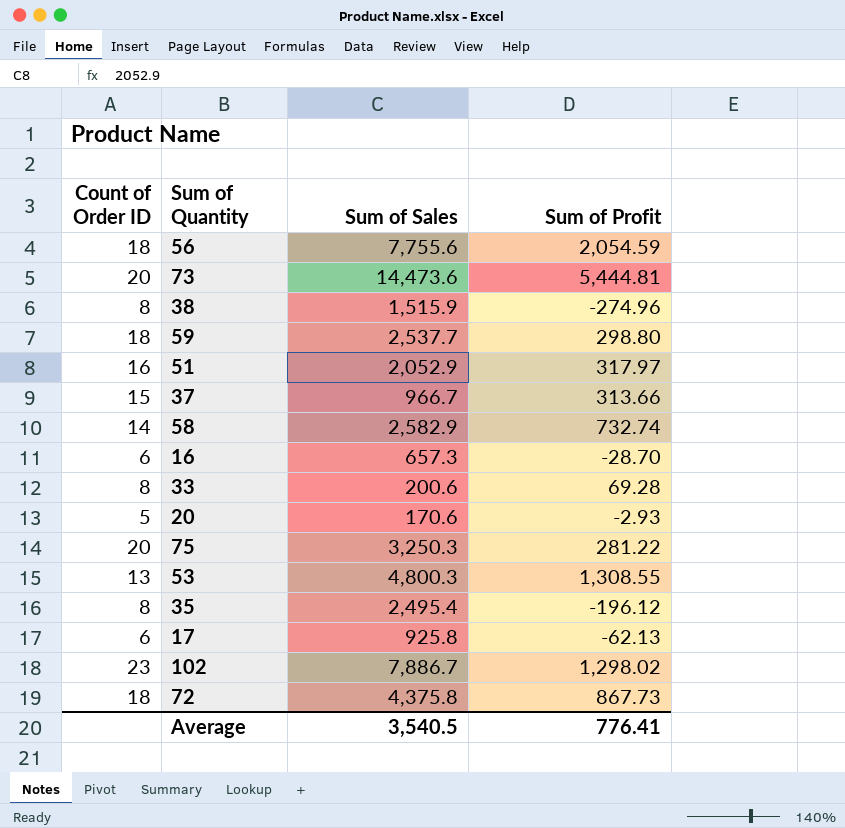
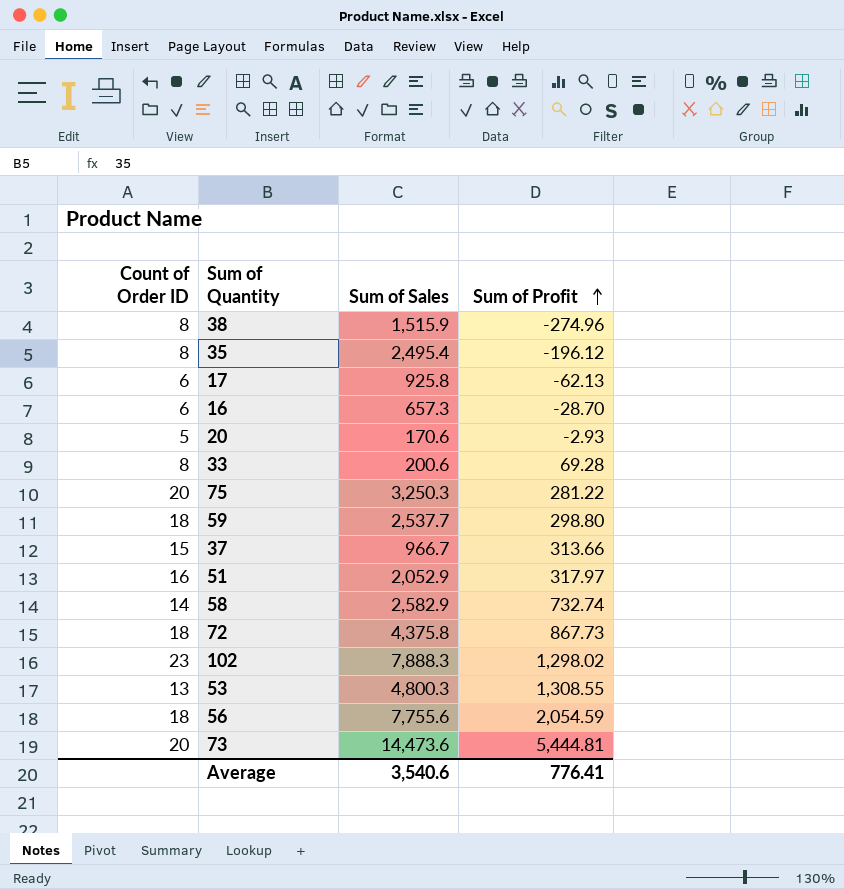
row order: none -> Sum of Profit ascending
102 | Sum of Sales: 7,886.7 -> 7,888.3
Average | Sum of Sales: 3,540.5 -> 3,540.6

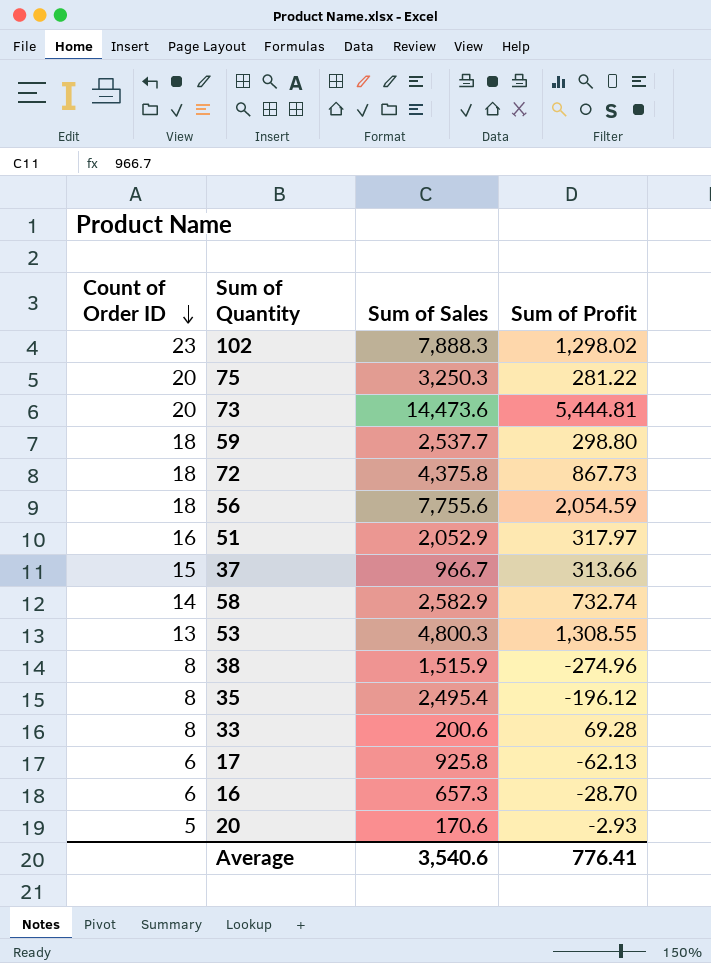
row order: Sum of Profit ascending -> Count of Order ID descending

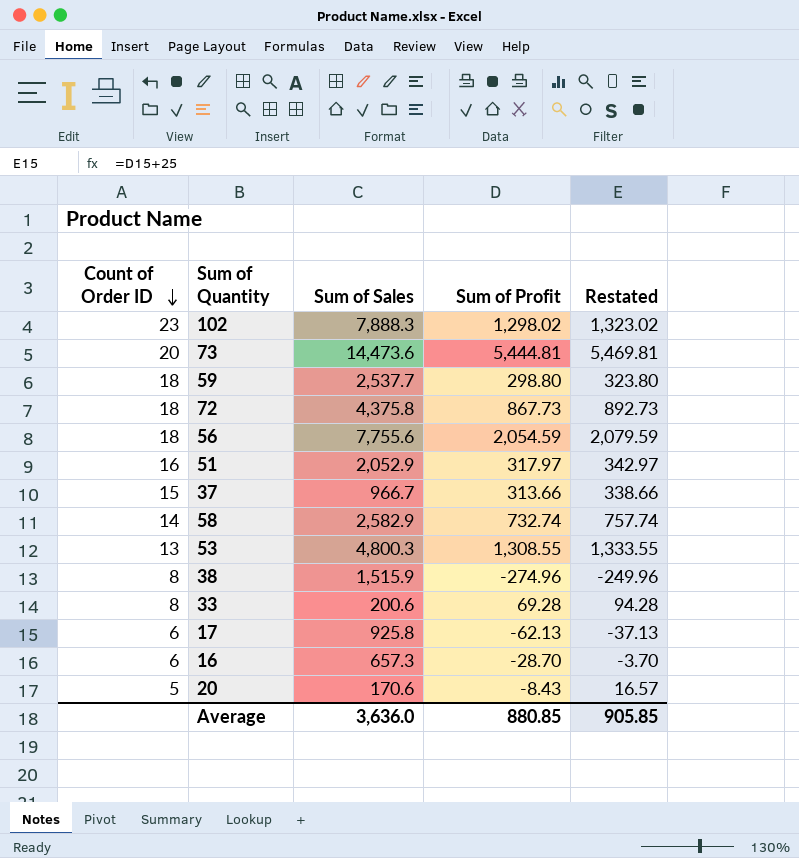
column Restated | formula: none -> [Sum of Profit] + 25
row 75: 20 | 3,250.3 | 281.22 -> none
row 35: 8 | 2,495.4 | -196.12 -> none
20 | Sum of Profit: -2.93 -> -8.43
Average | Sum of Sales: 3,540.6 -> 3,636.0
Average | Sum of Profit: 776.41 -> 880.85

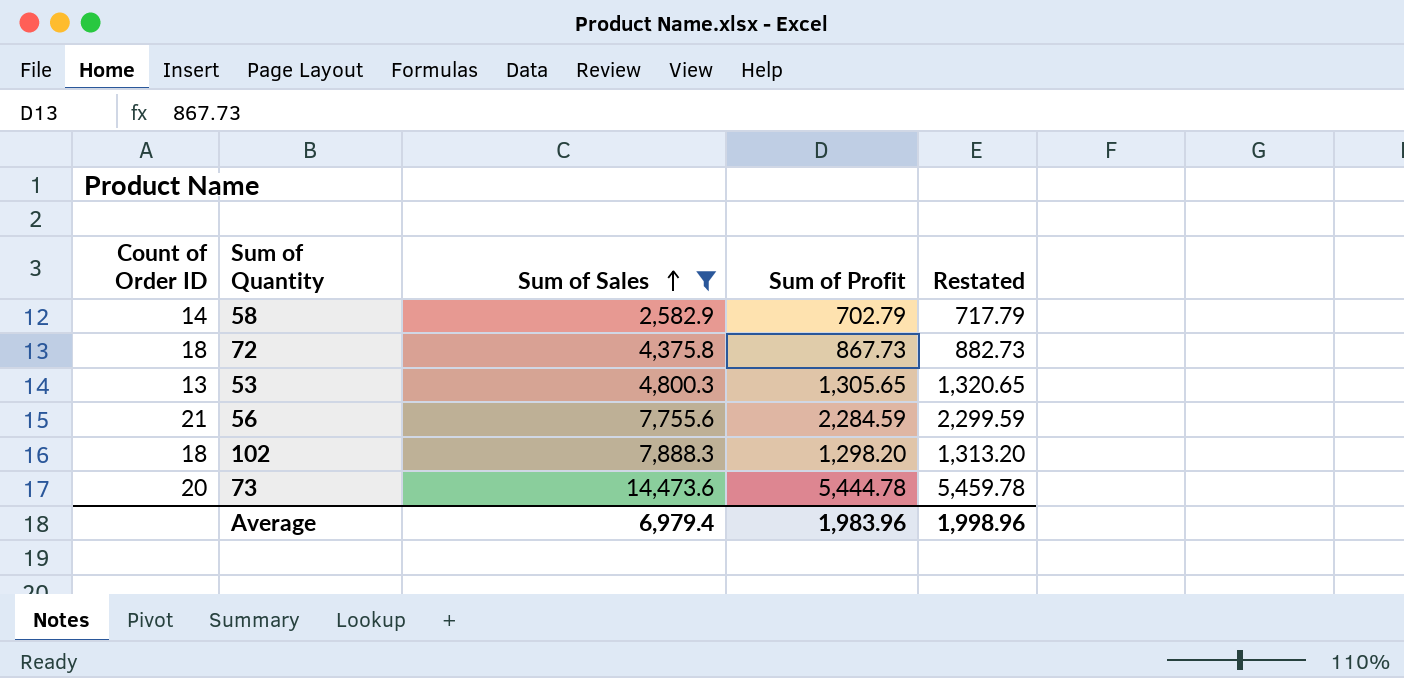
filter: none -> Sum of Sales >= 2,582.9
row order: Count of Order ID descending -> Sum of Sales ascending
column Restated | formula: [Sum of Profit] + 25 -> [Sum of Profit] + 15
58 | Sum of Profit: 732.74 -> 702.79
53 | Sum of Profit: 1,308.55 -> 1,305.65
56 | Count of Order ID: 18 -> 21
56 | Sum of Profit: 2,054.59 -> 2,284.59
102 | Count of Order ID: 23 -> 18
102 | Sum of Profit: 1,298.02 -> 1,298.20
73 | Sum of Profit: 5,444.81 -> 5,444.78
Average | Sum of Sales: 3,636.0 -> 6,979.4
Average | Sum of Profit: 880.85 -> 1,983.96
Average | Restated: 905.85 -> 1,998.96

